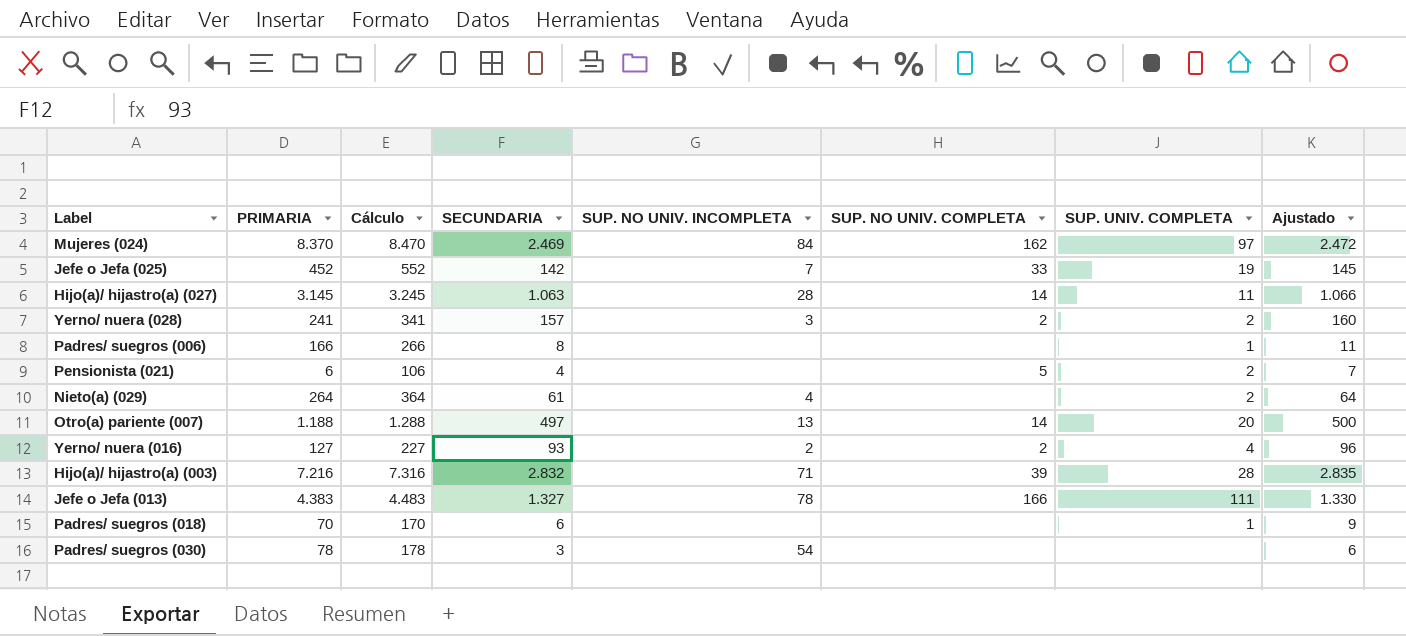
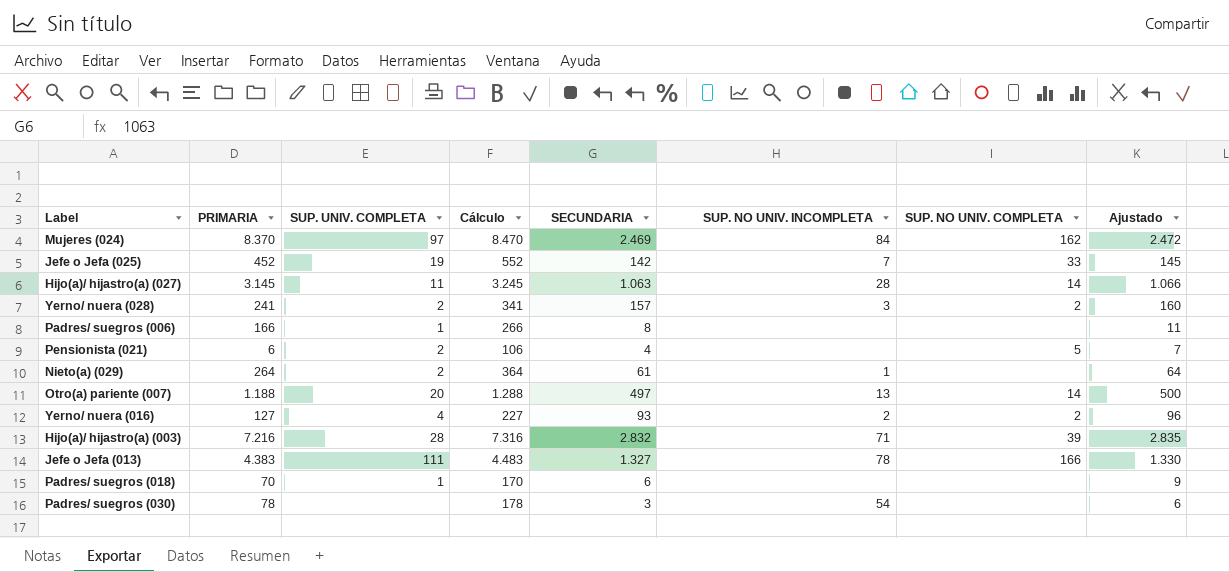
column SUP. UNIV. COMPLETA | position: 7 -> 3
Nieto(a) (029) | SUP. NO UNIV. INCOMPLETA: 4 -> 1

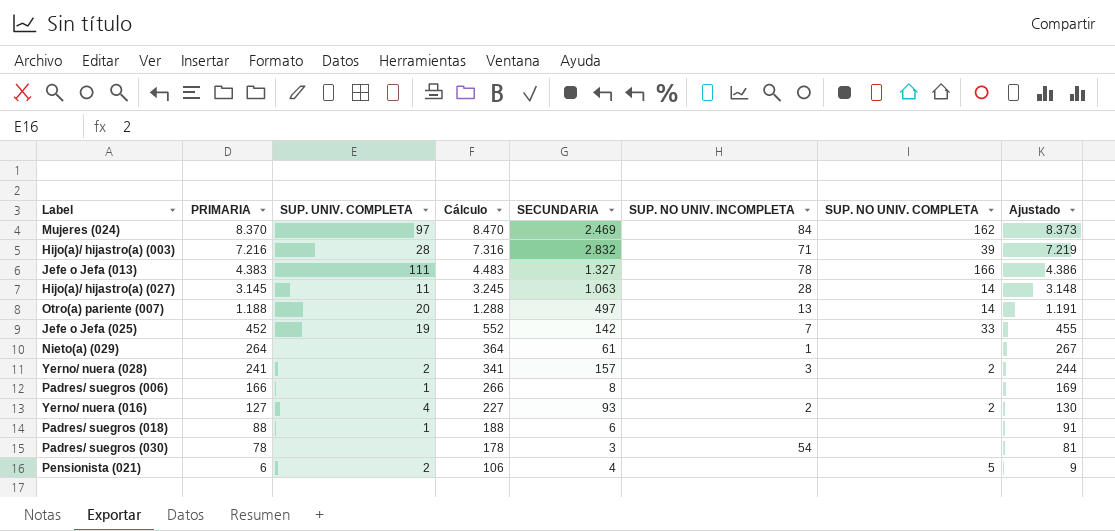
row order: none -> PRIMARIA descending
column Ajustado | formula: [SECUNDARIA] + 3 -> [PRIMARIA] + 3
Nieto(a) (029) | SUP. UNIV. COMPLETA: 2 -> none
Padres/ suegros (018) | PRIMARIA: 70 -> 88
Padres/ suegros (018) | Cálculo: 170 -> 188

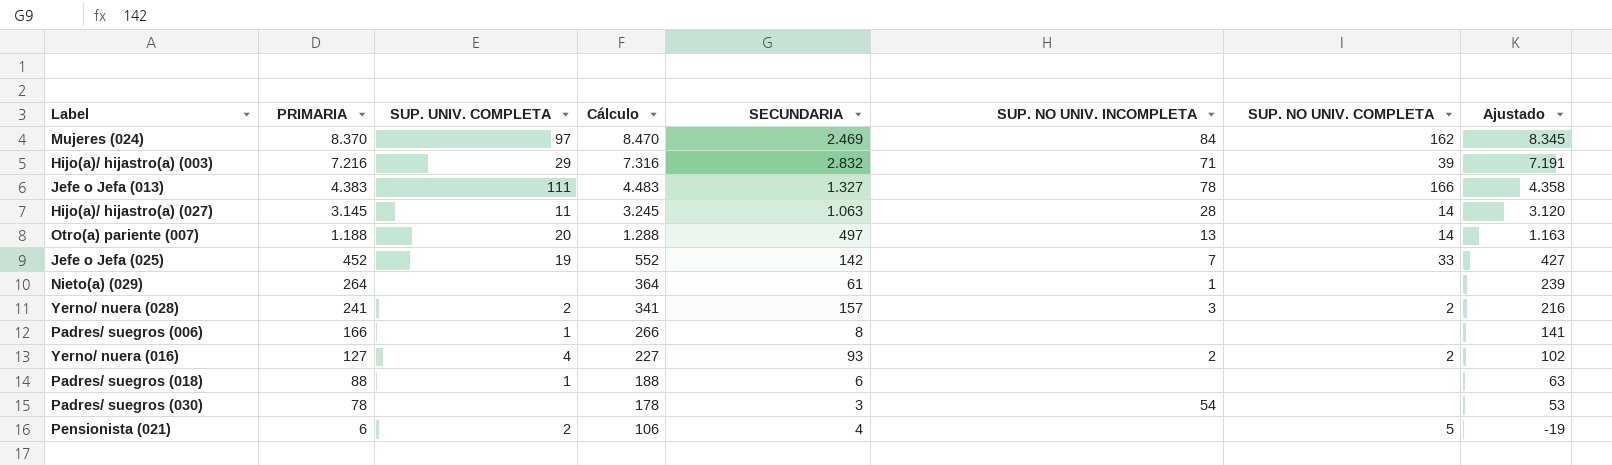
column Ajustado | formula: [PRIMARIA] + 3 -> [PRIMARIA] - 25
Hijo(a)/ hijastro(a) (003) | SUP. UNIV. COMPLETA: 28 -> 29

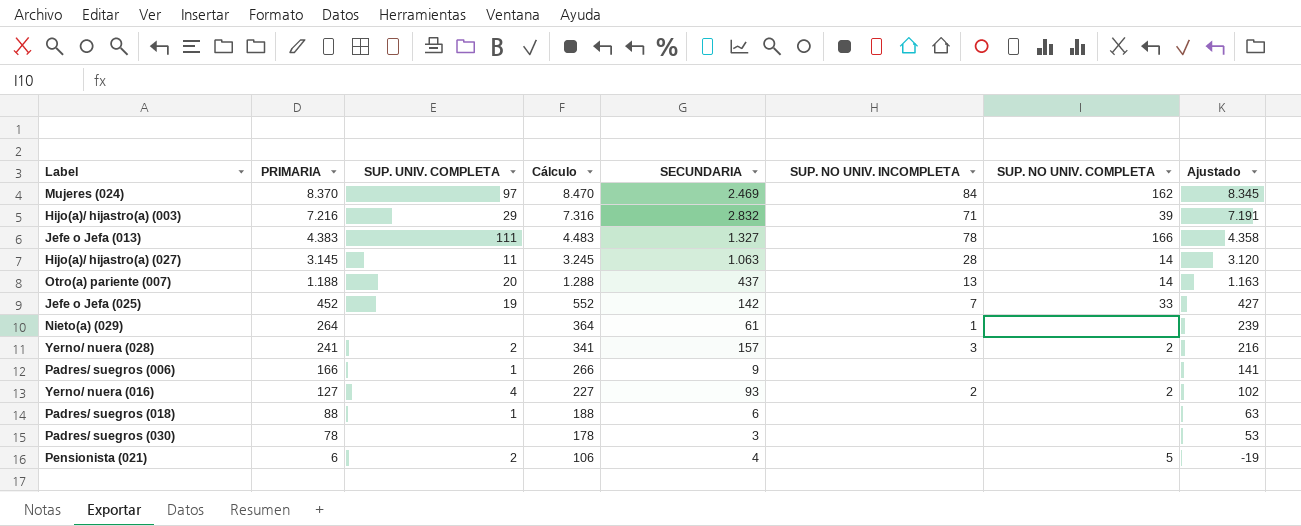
Otro(a) pariente (007) | SECUNDARIA: 497 -> 437
Padres/ suegros (006) | SECUNDARIA: 8 -> 9
Padres/ suegros (030) | SUP. NO UNIV. INCOMPLETA: 54 -> none

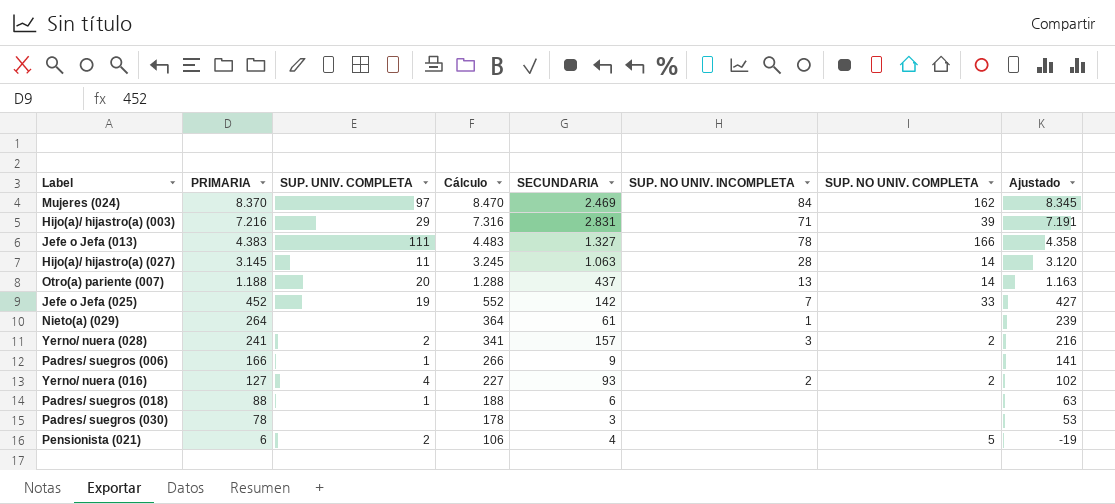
Hijo(a)/ hijastro(a) (003) | SECUNDARIA: 2.832 -> 2.831

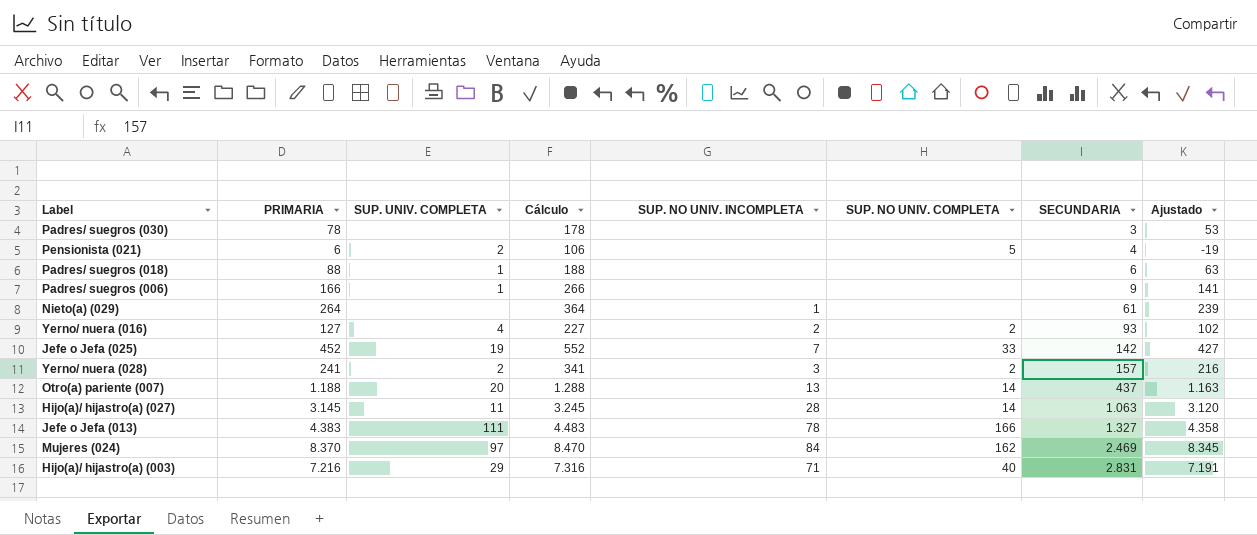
row order: PRIMARIA descending -> SECUNDARIA ascending
column SECUNDARIA | position: 5 -> 7
Hijo(a)/ hijastro(a) (003) | SUP. NO UNIV. COMPLETA: 39 -> 40

